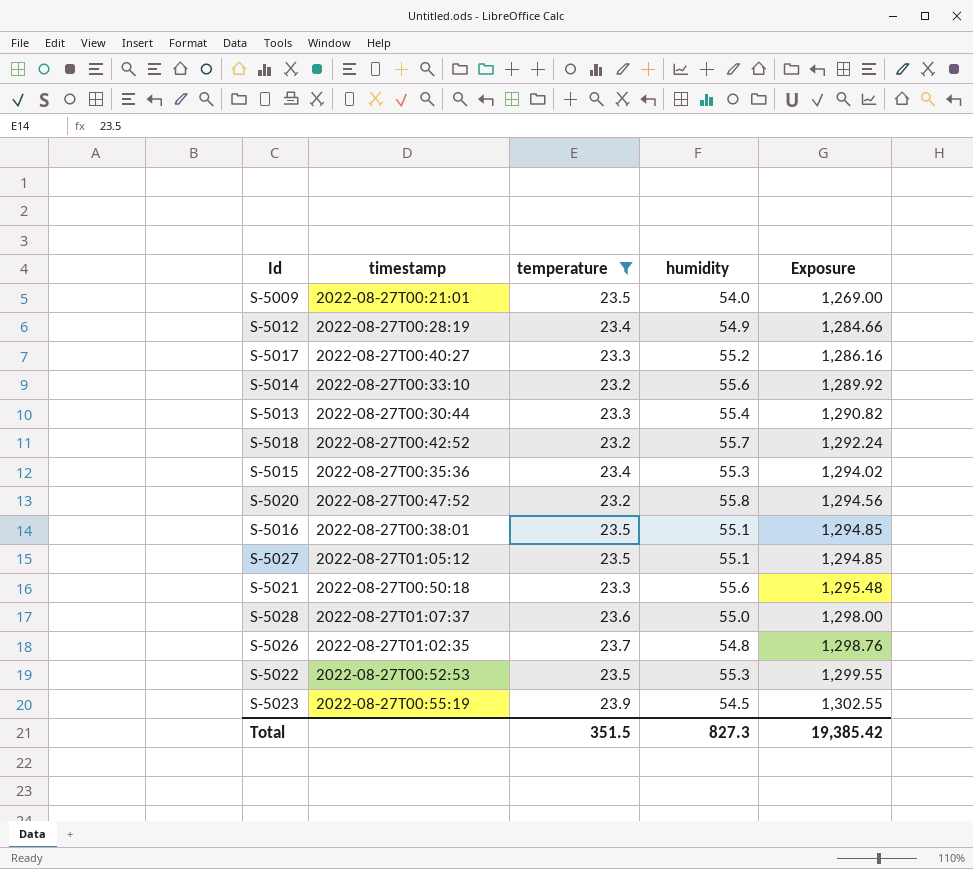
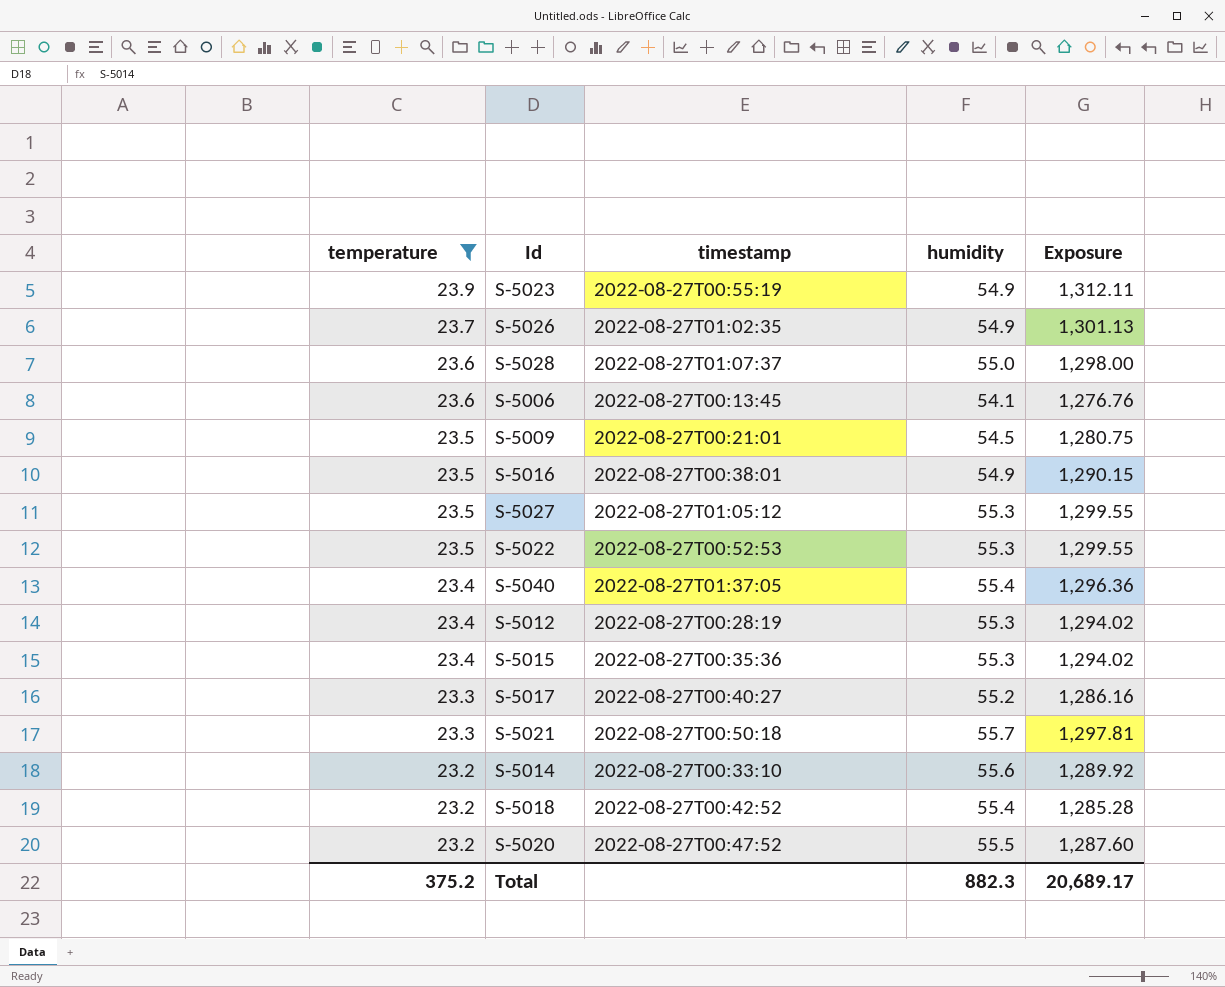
row order: Exposure ascending -> temperature descending
column temperature | position: 3 -> 1
row S-5013: 2022-08-27T00:30:44 | 23.3 | 55.4 | 1,290.82 -> none
S-5023 | humidity: 54.5 -> 54.9
S-5023 | Exposure: 1,302.55 -> 1,312.11
S-5026 | humidity: 54.8 -> 54.9
S-5026 | Exposure: 1,298.76 -> 1,301.13
row S-5006: none -> 23.6 | 2022-08-27T00:13:45 | 54.1 | 1,276.76
S-5009 | humidity: 54.0 -> 54.5
S-5009 | Exposure: 1,269.00 -> 1,280.75
S-5016 | humidity: 55.1 -> 54.9
S-5016 | Exposure: 1,294.85 -> 1,290.15
S-5027 | humidity: 55.1 -> 55.3
S-5027 | Exposure: 1,294.85 -> 1,299.55
row S-5040: none -> 23.4 | 2022-08-27T01:37:05 | 55.4 | 1,296.36
S-5012 | humidity: 54.9 -> 55.3
S-5012 | Exposure: 1,284.66 -> 1,294.02
S-5021 | humidity: 55.6 -> 55.7
S-5021 | Exposure: 1,295.48 -> 1,297.81
S-5018 | humidity: 55.7 -> 55.4
S-5018 | Exposure: 1,292.24 -> 1,285.28
S-5020 | humidity: 55.8 -> 55.5
S-5020 | Exposure: 1,294.56 -> 1,287.60
Total | temperature: 351.5 -> 375.2
Total | humidity: 827.3 -> 882.3
Total | Exposure: 19,385.42 -> 20,689.17

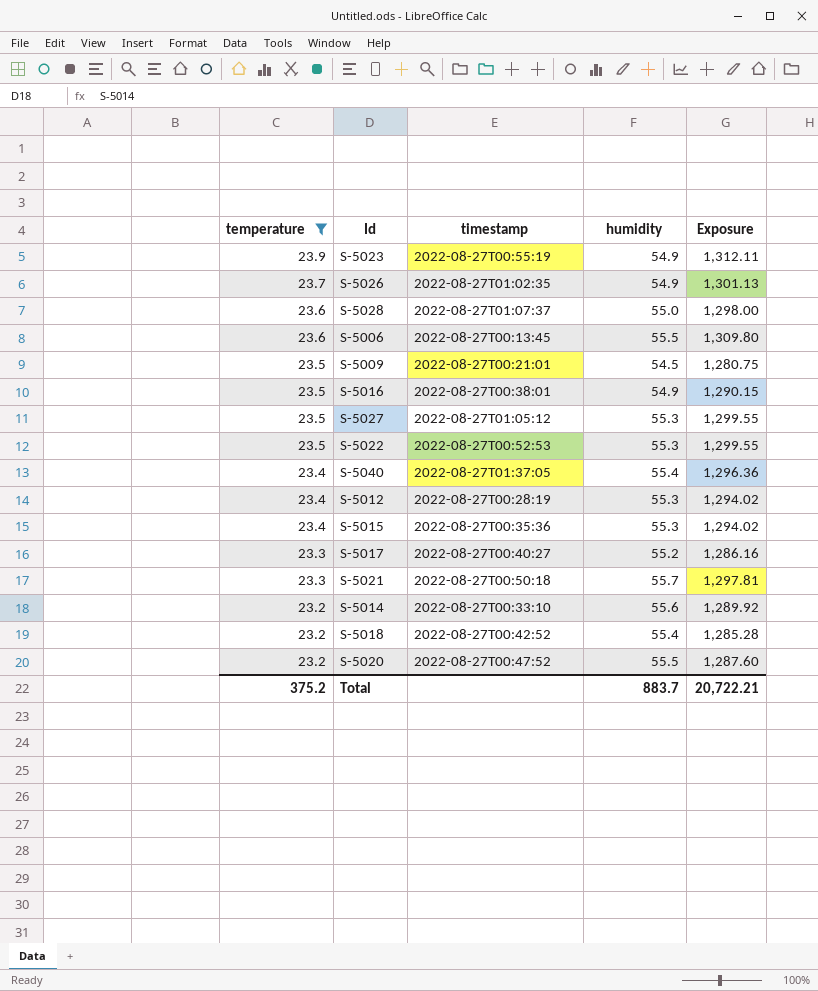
S-5006 | humidity: 54.1 -> 55.5
S-5006 | Exposure: 1,276.76 -> 1,309.80
Total | humidity: 882.3 -> 883.7
Total | Exposure: 20,689.17 -> 20,722.21

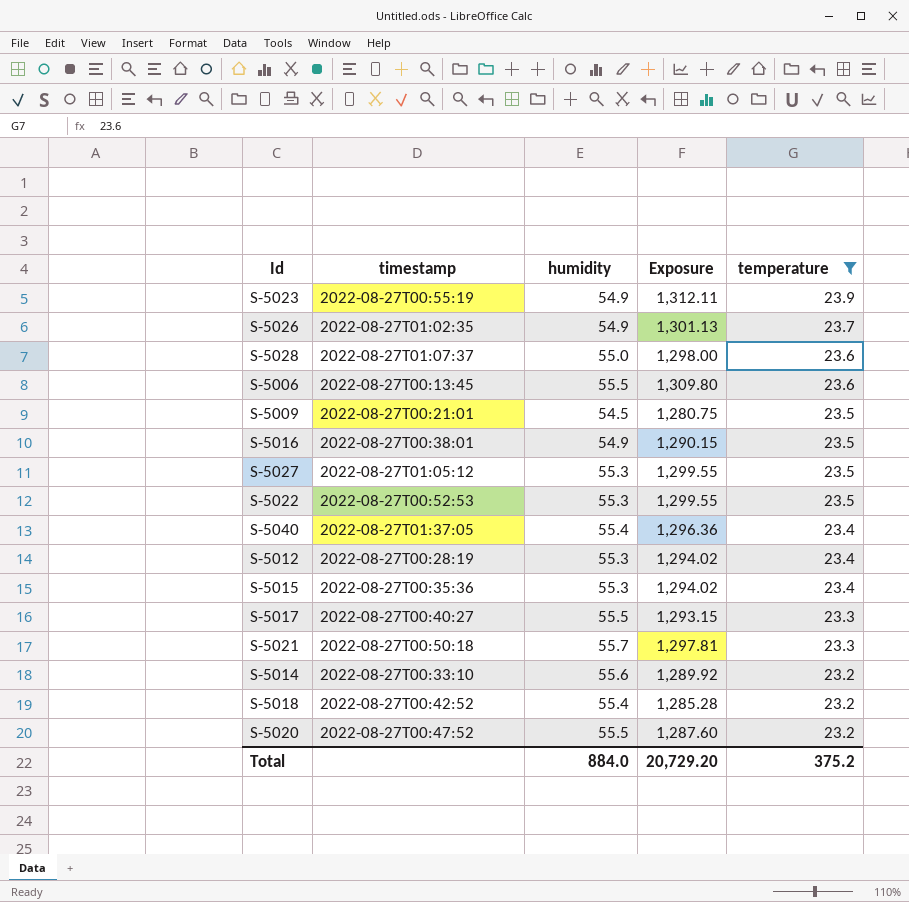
column temperature | position: 1 -> 5
S-5017 | humidity: 55.2 -> 55.5
S-5017 | Exposure: 1,286.16 -> 1,293.15
Total | humidity: 883.7 -> 884.0
Total | Exposure: 20,722.21 -> 20,729.20

